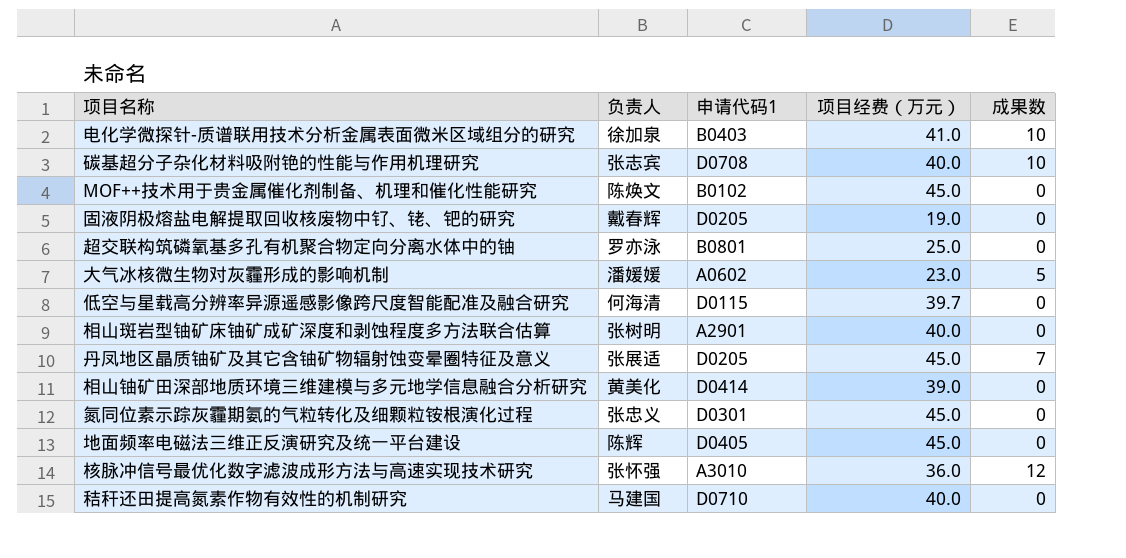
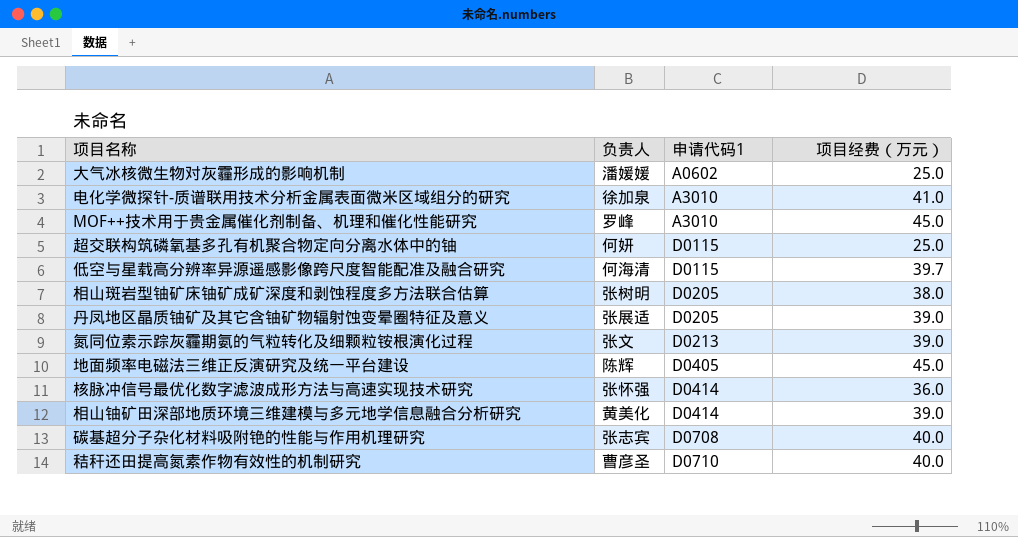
row order: none -> 申请代码1 ascending
column 成果数 | position: 5 -> none
row 固液阴极熔盐电解提取回收核废物中钌、铑、钯的研究: 戴春辉 | D0205 | 19.0 | 0 -> none
大气冰核微生物对灰霾形成的影响机制 | 项目经费（万元）: 23.0 -> 25.0
电化学微探针-质谱联用技术分析金属表面微米区域组分的研究 | 申请代码1: B0403 -> A3010
MOF++技术用于贵金属催化剂制备、机理和催化性能研究 | 负责人: 陈焕文 -> 罗峰
MOF++技术用于贵金属催化剂制备、机理和催化性能研究 | 申请代码1: B0102 -> A3010
超交联构筑磷氧基多孔有机聚合物定向分离水体中的铀 | 负责人: 罗亦泳 -> 何妍
超交联构筑磷氧基多孔有机聚合物定向分离水体中的铀 | 申请代码1: B0801 -> D0115
相山斑岩型铀矿床铀矿成矿深度和剥蚀程度多方法联合估算 | 申请代码1: A2901 -> D0205
相山斑岩型铀矿床铀矿成矿深度和剥蚀程度多方法联合估算 | 项目经费（万元）: 40.0 -> 38.0
丹凤地区晶质铀矿及其它含铀矿物辐射蚀变晕圈特征及意义 | 项目经费（万元）: 45.0 -> 39.0
氮同位素示踪灰霾期氨的气粒转化及细颗粒铵根演化过程 | 负责人: 张忠义 -> 张文
氮同位素示踪灰霾期氨的气粒转化及细颗粒铵根演化过程 | 申请代码1: D0301 -> D0213
氮同位素示踪灰霾期氨的气粒转化及细颗粒铵根演化过程 | 项目经费（万元）: 45.0 -> 39.0
核脉冲信号最优化数字滤波成形方法与高速实现技术研究 | 申请代码1: A3010 -> D0414
秸秆还田提高氮素作物有效性的机制研究 | 负责人: 马建国 -> 曹彦圣

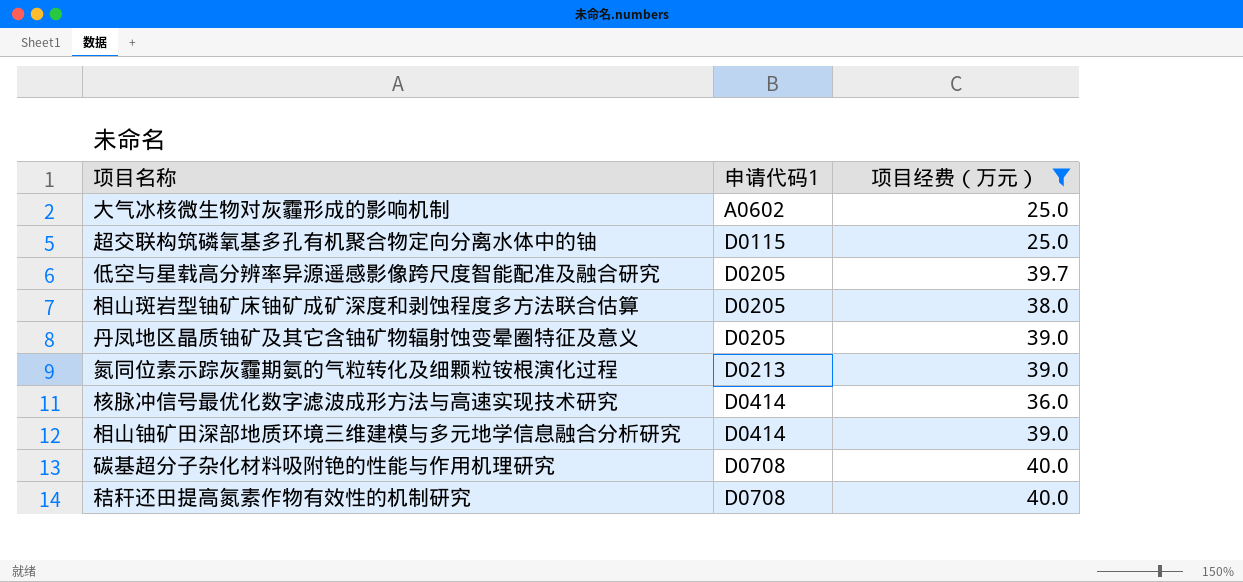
filter: none -> 项目经费（万元） <= 40.0
column 负责人 | position: 2 -> none
低空与星载高分辨率异源遥感影像跨尺度智能配准及融合研究 | 申请代码1: D0115 -> D0205
秸秆还田提高氮素作物有效性的机制研究 | 申请代码1: D0710 -> D0708

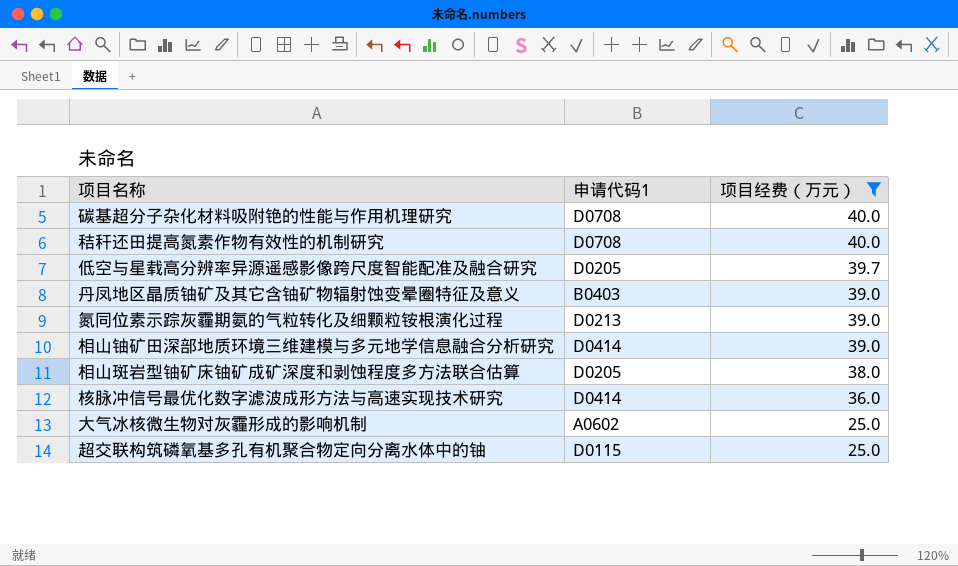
row order: 申请代码1 ascending -> 项目经费（万元） descending
丹凤地区晶质铀矿及其它含铀矿物辐射蚀变晕圈特征及意义 | 申请代码1: D0205 -> B0403

